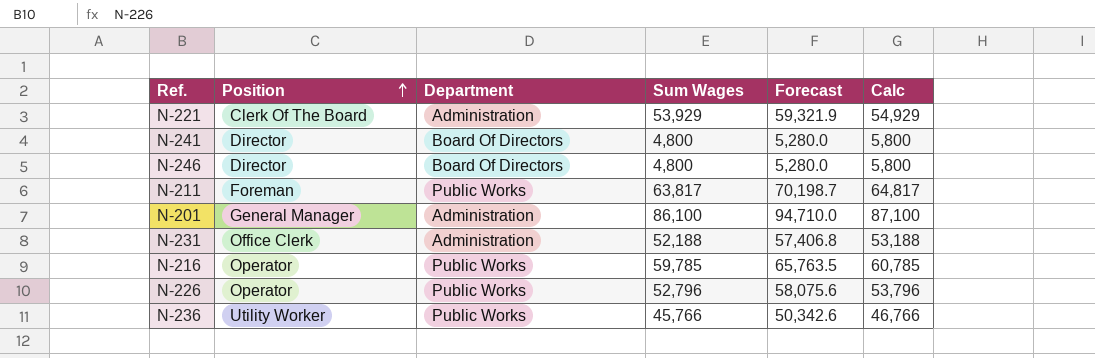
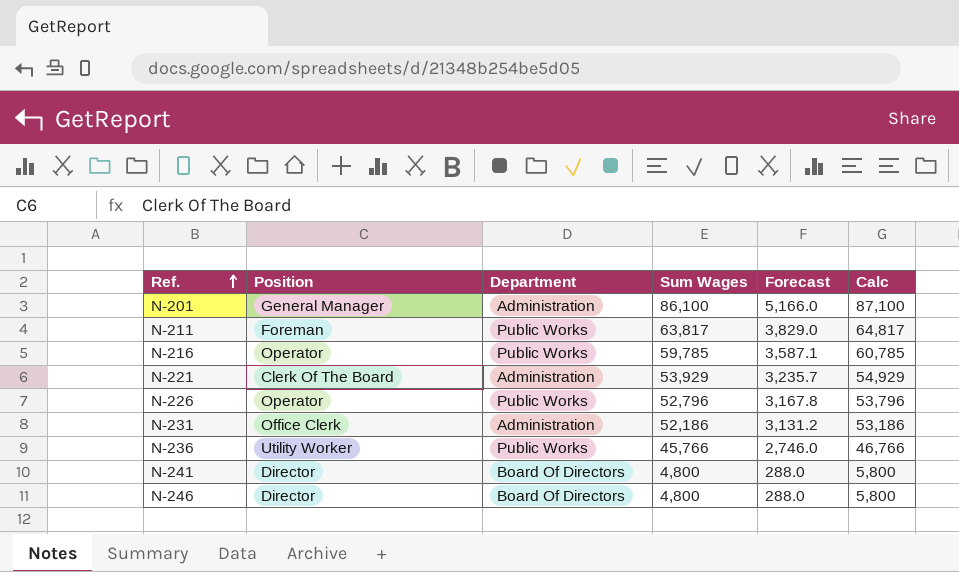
row order: Position ascending -> Ref. ascending
column Forecast | formula: [Sum Wages] * 1.1 -> [Sum Wages] * 0.06
N-231 | Sum Wages: 52,188 -> 52,186
N-231 | Calc: 53,188 -> 53,186

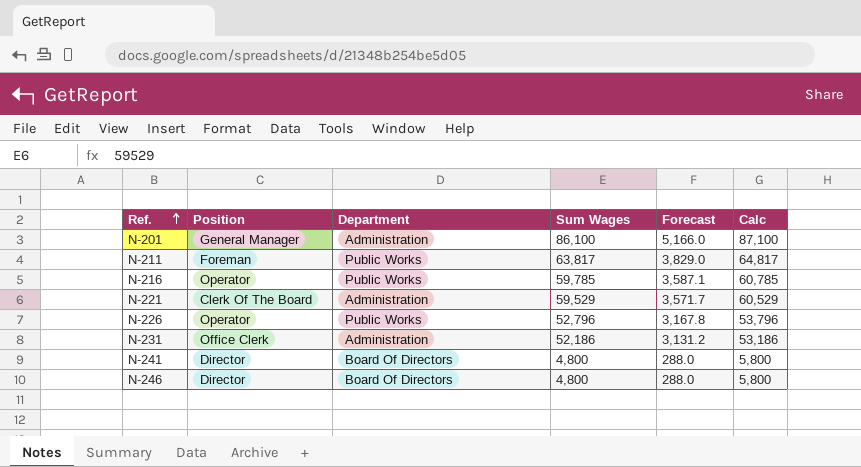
row N-236: Utility Worker | Public Works | 45,766 | 2,746.0 | 46,766 -> none
N-221 | Sum Wages: 53,929 -> 59,529
N-221 | Forecast: 3,235.7 -> 3,571.7
N-221 | Calc: 54,929 -> 60,529

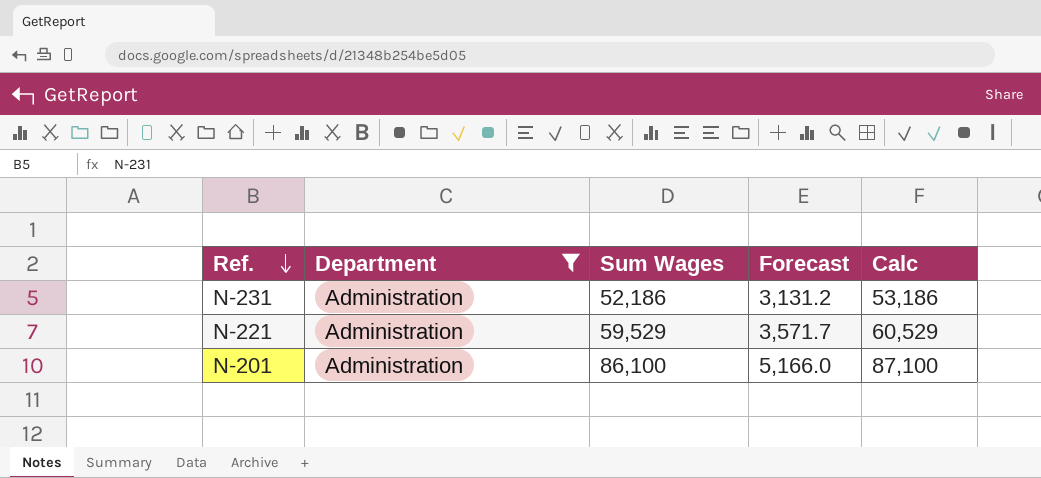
filter: none -> Department = Administration
row order: Ref. ascending -> Ref. descending
column Position | position: 2 -> none

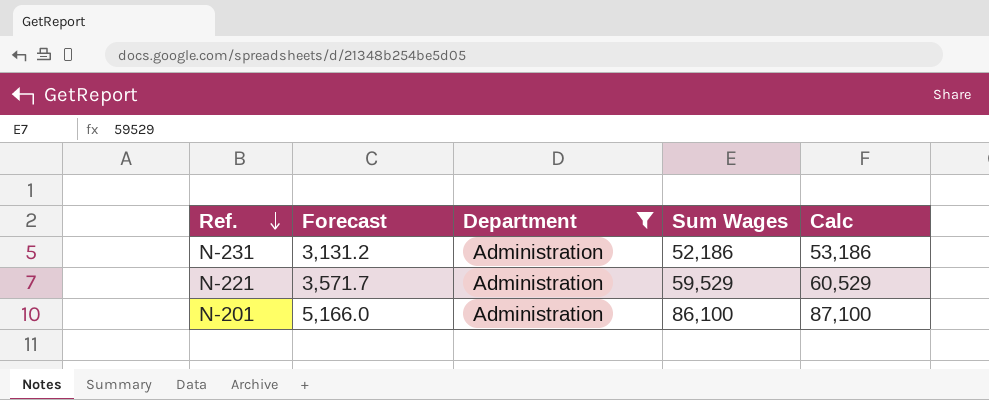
column Forecast | position: 4 -> 2

